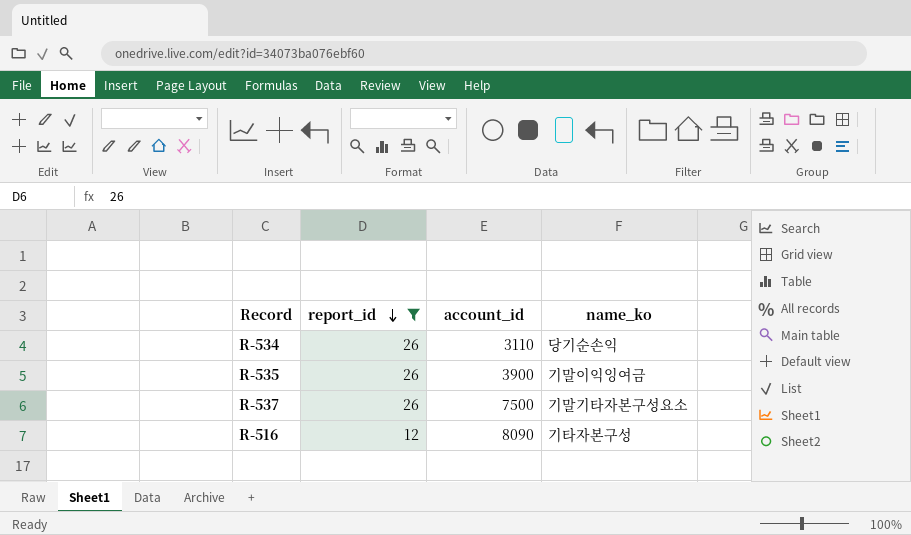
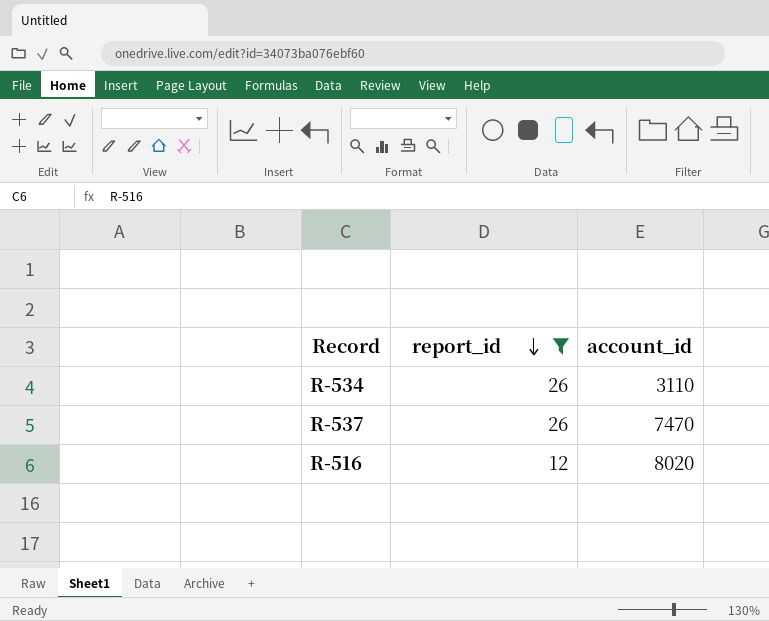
column name_ko | position: 4 -> none
row R-535: 26 | 3900 | 기말이익잉여금 -> none
R-537 | account_id: 7500 -> 7470
R-516 | account_id: 8090 -> 8020

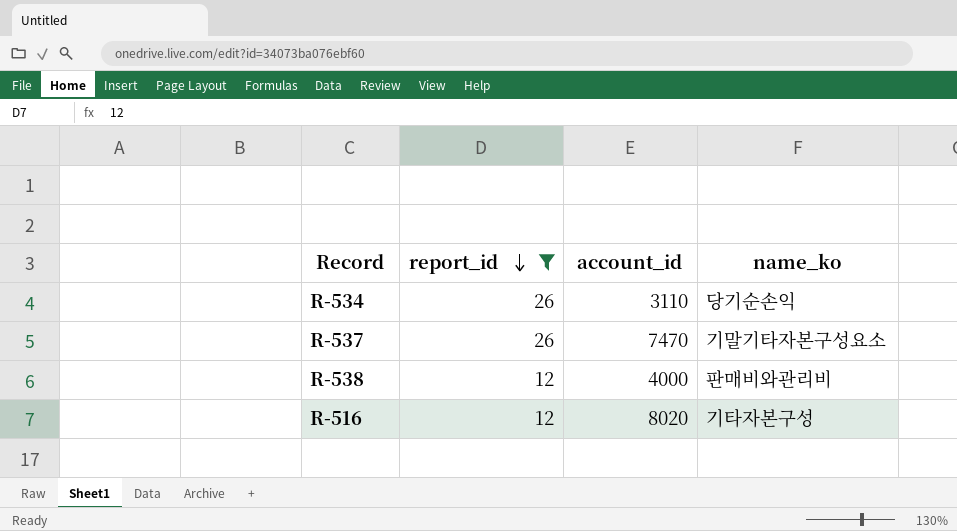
column name_ko | position: none -> 4
row R-538: none -> 12 | 4000 | 판매비와관리비

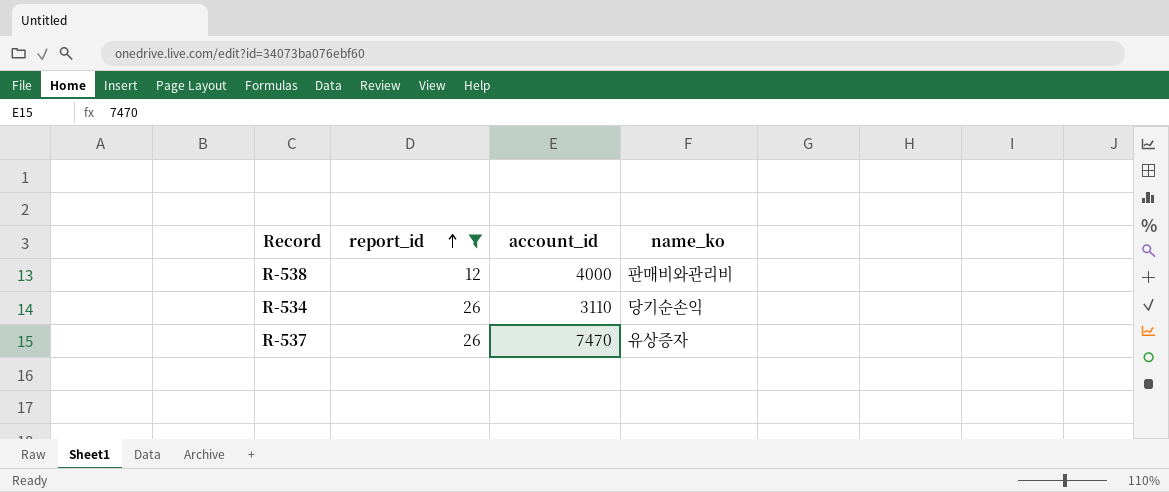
row order: report_id descending -> report_id ascending
row R-516: 12 | 8020 | 기타자본구성 -> none
R-537 | name_ko: 기말기타자본구성요소 -> 유상증자

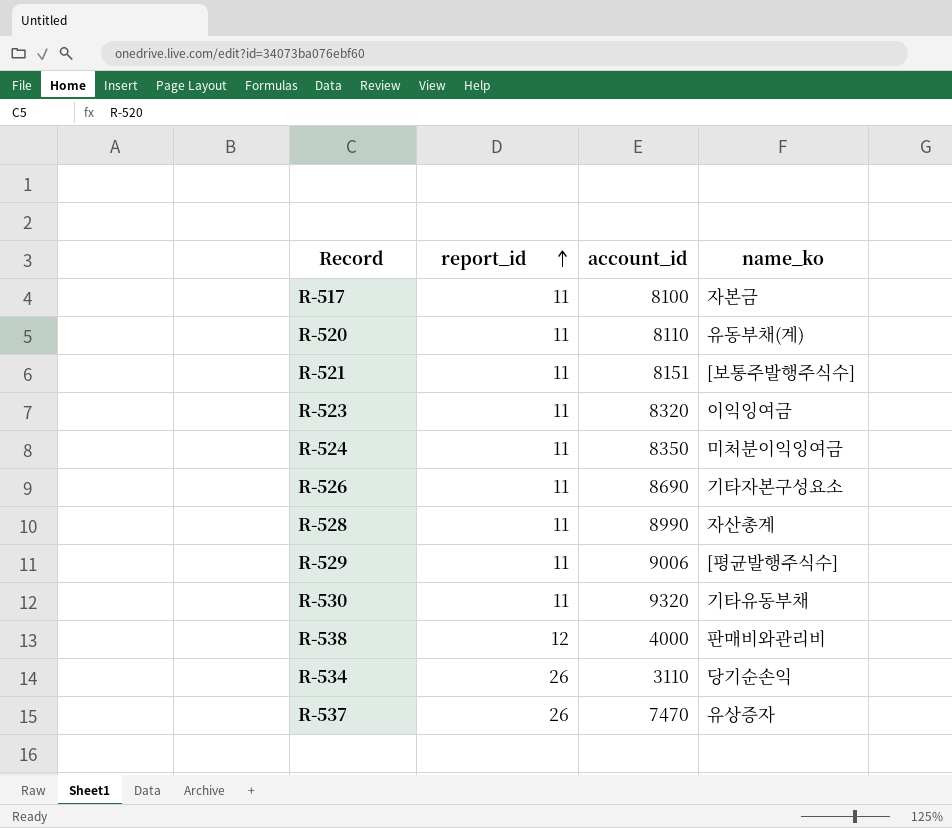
filter: report_id != 11 -> none

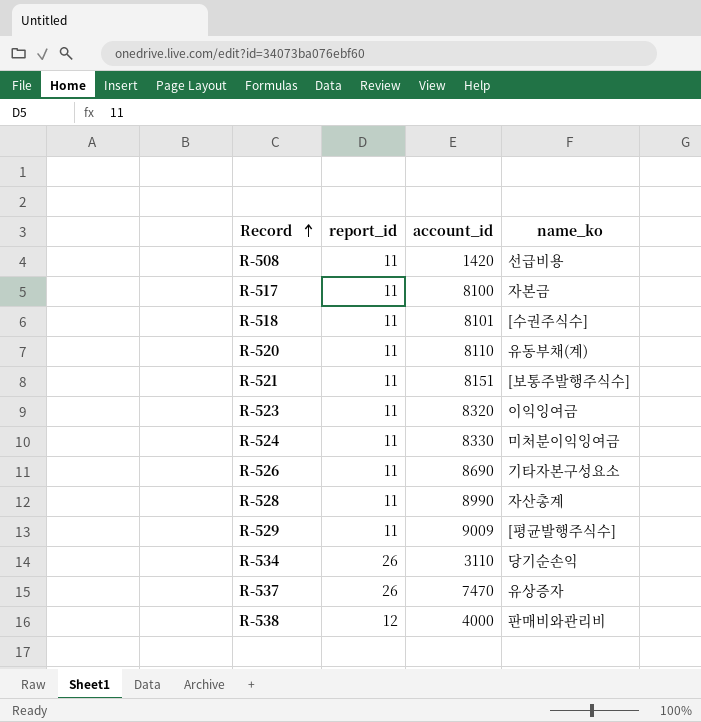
row order: report_id ascending -> Record ascending
row R-530: 11 | 9320 | 기타유동부채 -> none
row R-508: none -> 11 | 1420 | 선급비용
row R-518: none -> 11 | 8101 | [수권주식수]
R-524 | account_id: 8350 -> 8330
R-529 | account_id: 9006 -> 9009

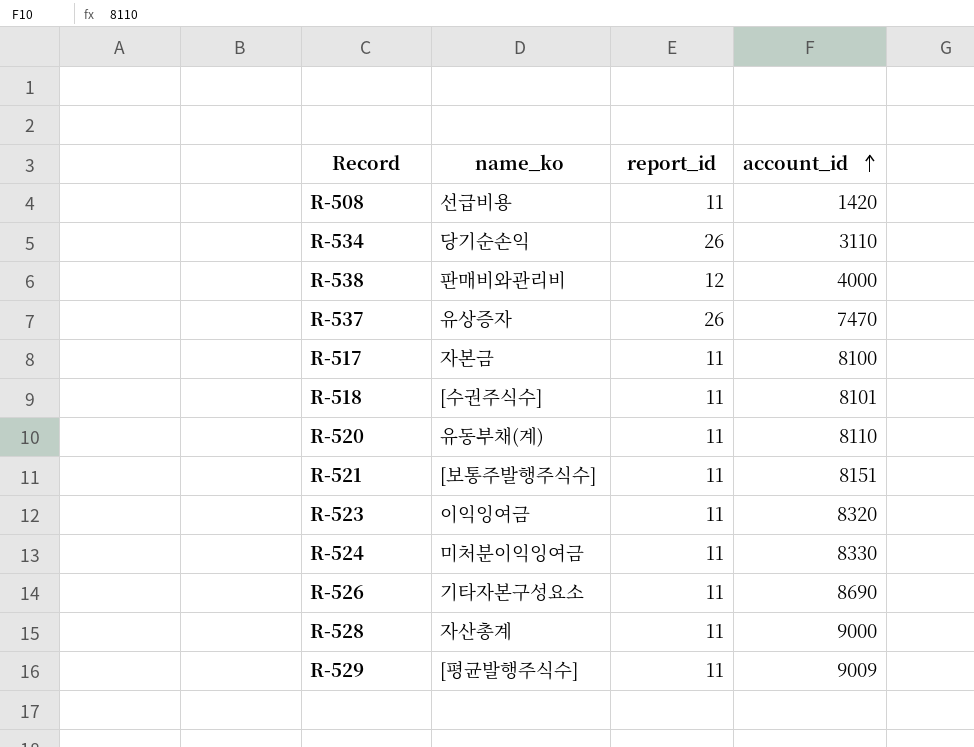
row order: Record ascending -> account_id ascending
column name_ko | position: 4 -> 2
R-528 | account_id: 8990 -> 9000

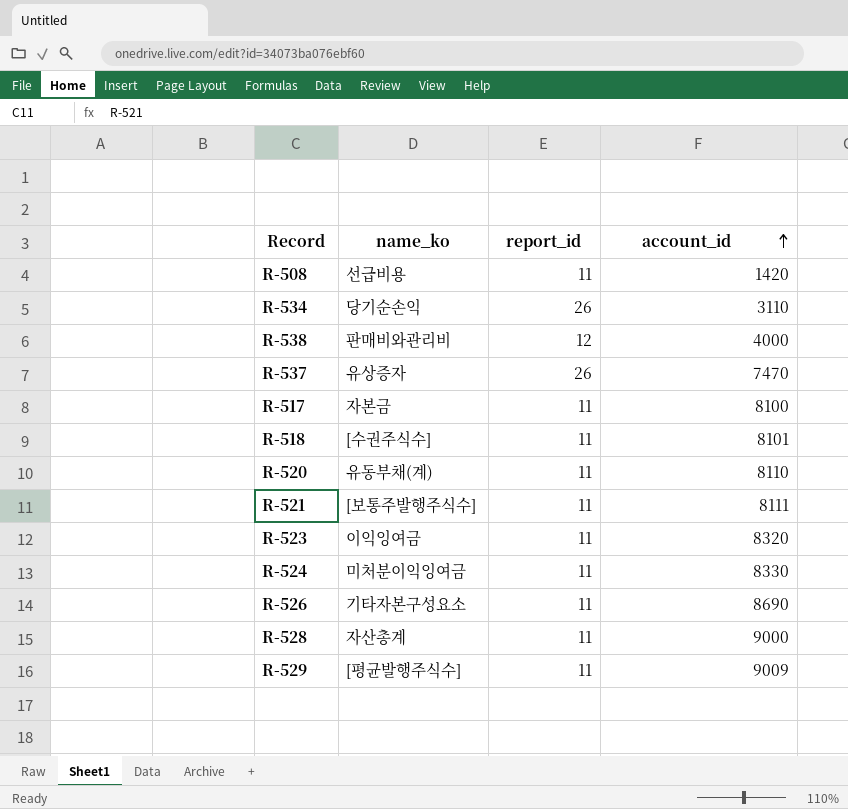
R-521 | account_id: 8151 -> 8111

